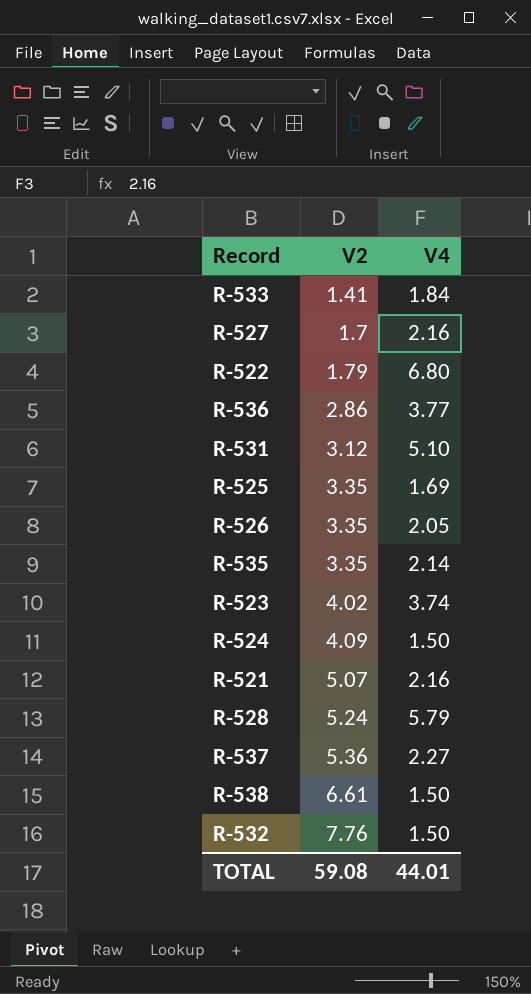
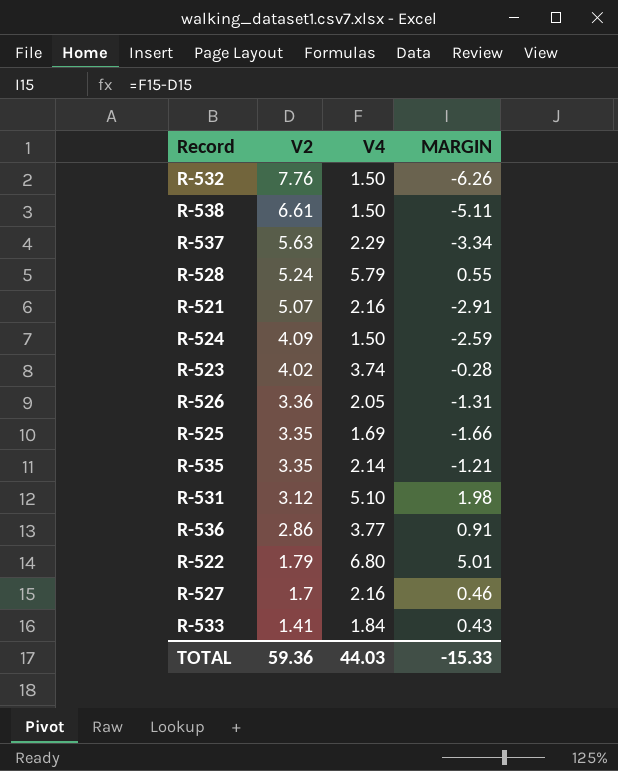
row order: V2 ascending -> V2 descending
column MARGIN | formula: none -> [V4] - [V2]
R-537 | V2: 5.36 -> 5.63
R-537 | V4: 2.27 -> 2.29
R-526 | V2: 3.35 -> 3.36
TOTAL | V2: 59.08 -> 59.36
TOTAL | V4: 44.01 -> 44.03

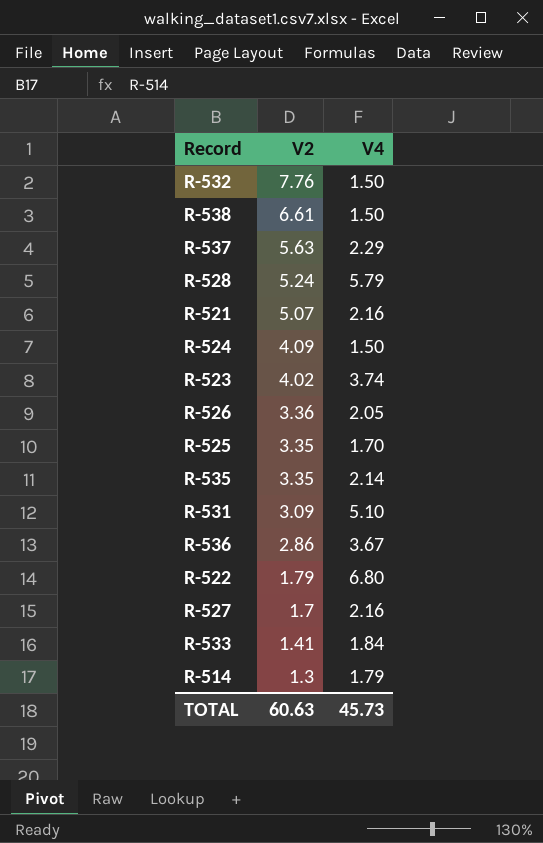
column MARGIN | formula: [V4] - [V2] -> none
R-525 | V4: 1.69 -> 1.70
R-531 | V2: 3.12 -> 3.09
R-536 | V4: 3.77 -> 3.67
row R-514: none -> 1.3 | 1.79
TOTAL | V2: 59.36 -> 60.63
TOTAL | V4: 44.03 -> 45.73

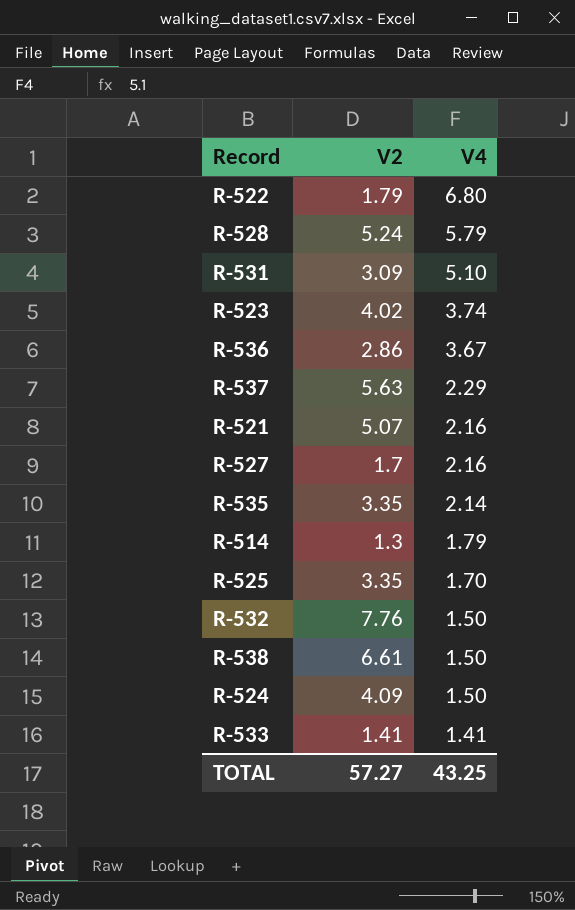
row order: V2 descending -> V4 descending
row R-526: 3.36 | 2.05 -> none
R-533 | V4: 1.84 -> 1.41
TOTAL | V2: 60.63 -> 57.27
TOTAL | V4: 45.73 -> 43.25

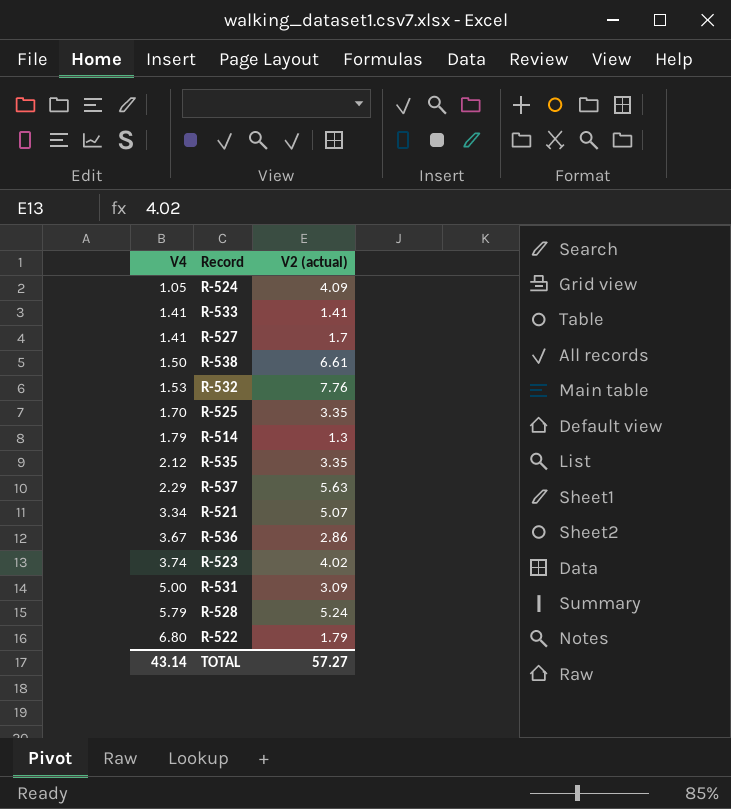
row order: V4 descending -> V4 ascending
column V4 | position: 3 -> 1
column name: V2 -> V2 (actual)
R-524 | V4: 1.50 -> 1.05
R-527 | V4: 2.16 -> 1.41
R-532 | V4: 1.50 -> 1.53
R-535 | V4: 2.14 -> 2.12
R-521 | V4: 2.16 -> 3.34
R-531 | V4: 5.10 -> 5.00
TOTAL | V4: 43.25 -> 43.14

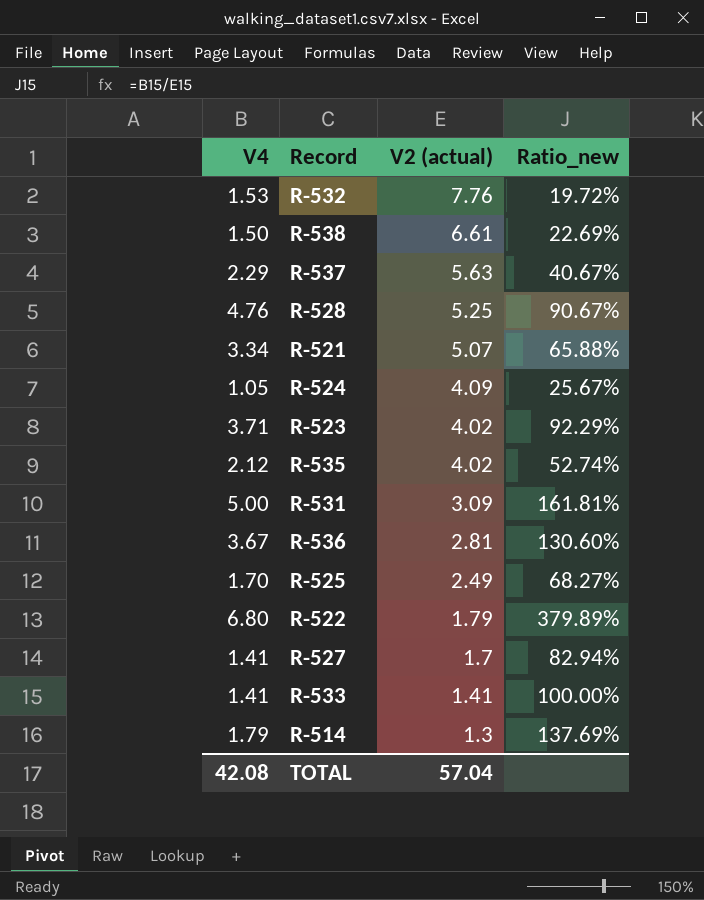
row order: V4 ascending -> V2 (actual) descending
column Ratio_new | formula: none -> [V4] / [V2 (actual)]
R-528 | V4: 5.79 -> 4.76
R-528 | V2 (actual): 5.24 -> 5.25
R-523 | V4: 3.74 -> 3.71
R-535 | V2 (actual): 3.35 -> 4.02
R-536 | V2 (actual): 2.86 -> 2.81
R-525 | V2 (actual): 3.35 -> 2.49
TOTAL | V4: 43.14 -> 42.08
TOTAL | V2 (actual): 57.27 -> 57.04

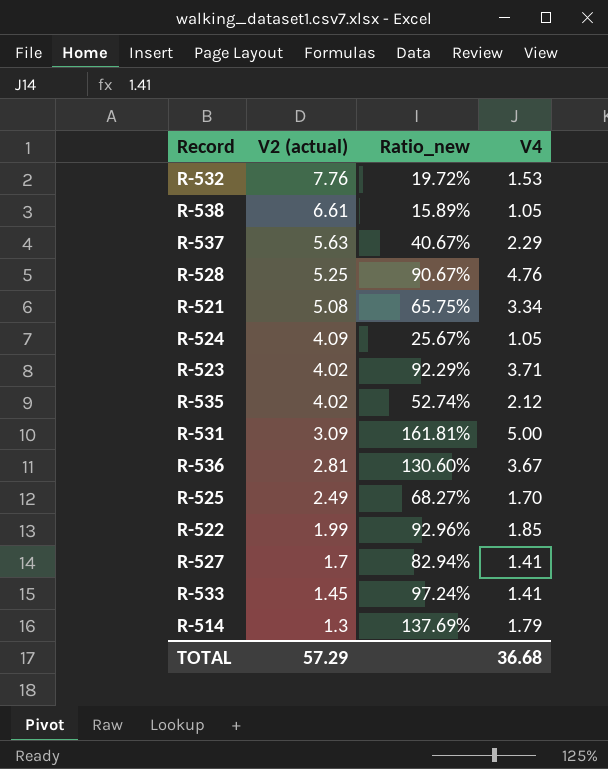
column V4 | position: 1 -> 4
R-538 | Ratio_new: 22.69% -> 15.89%
R-538 | V4: 1.50 -> 1.05
R-521 | V2 (actual): 5.07 -> 5.08
R-521 | Ratio_new: 65.88% -> 65.75%
R-522 | V2 (actual): 1.79 -> 1.99
R-522 | Ratio_new: 379.89% -> 92.96%
R-522 | V4: 6.80 -> 1.85
R-533 | V2 (actual): 1.41 -> 1.45
R-533 | Ratio_new: 100.00% -> 97.24%
TOTAL | V2 (actual): 57.04 -> 57.29
TOTAL | V4: 42.08 -> 36.68

